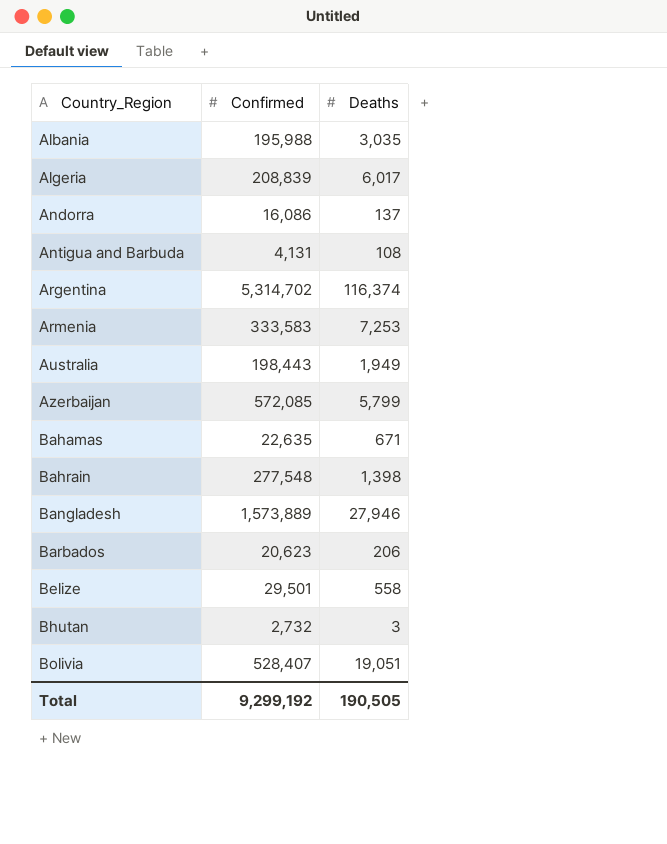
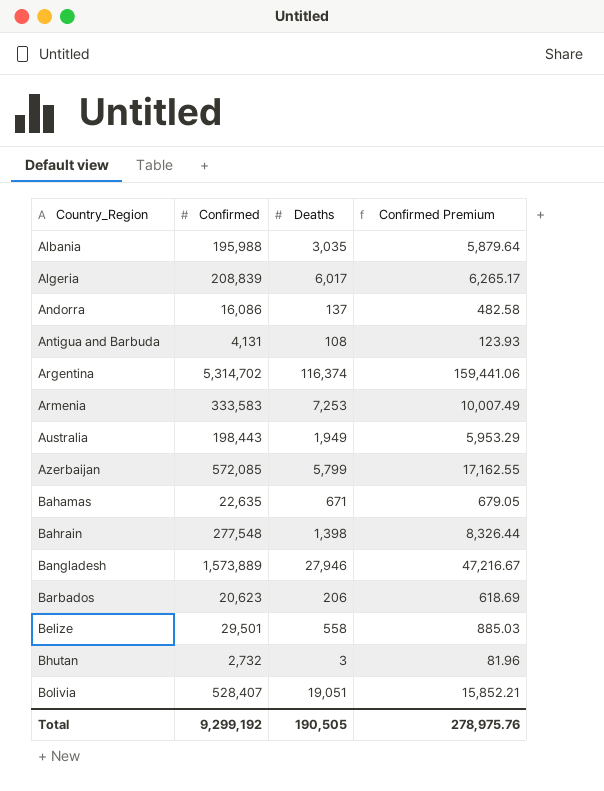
column Confirmed Premium | formula: none -> [Confirmed] * 0.03

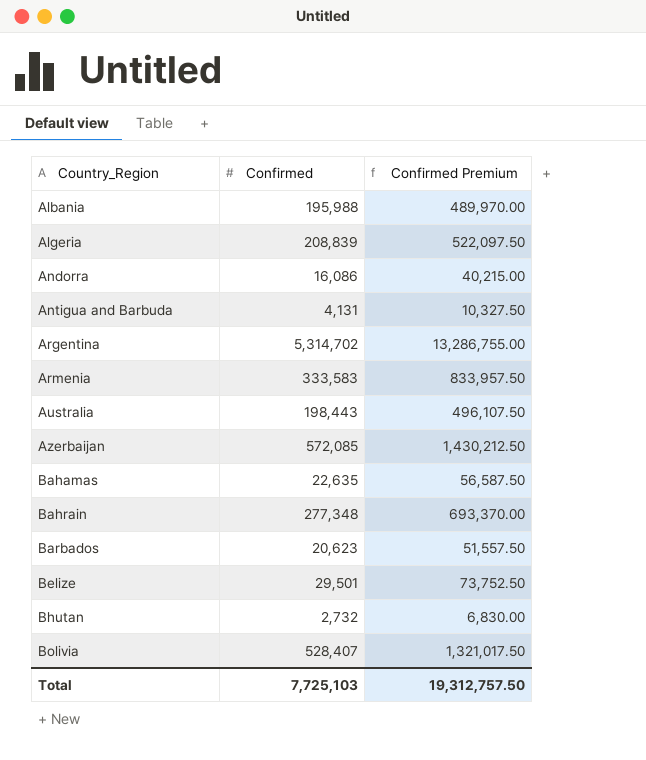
column Deaths | position: 3 -> none
column Confirmed Premium | formula: [Confirmed] * 0.03 -> [Confirmed] * 2.5
row Bangladesh: 1,573,889 | 27,946 | 47,216.67 -> none
Bahrain | Confirmed: 277,548 -> 277,348
Total | Confirmed: 9,299,192 -> 7,725,103
Total | Confirmed Premium: 278,975.76 -> 19,312,757.50

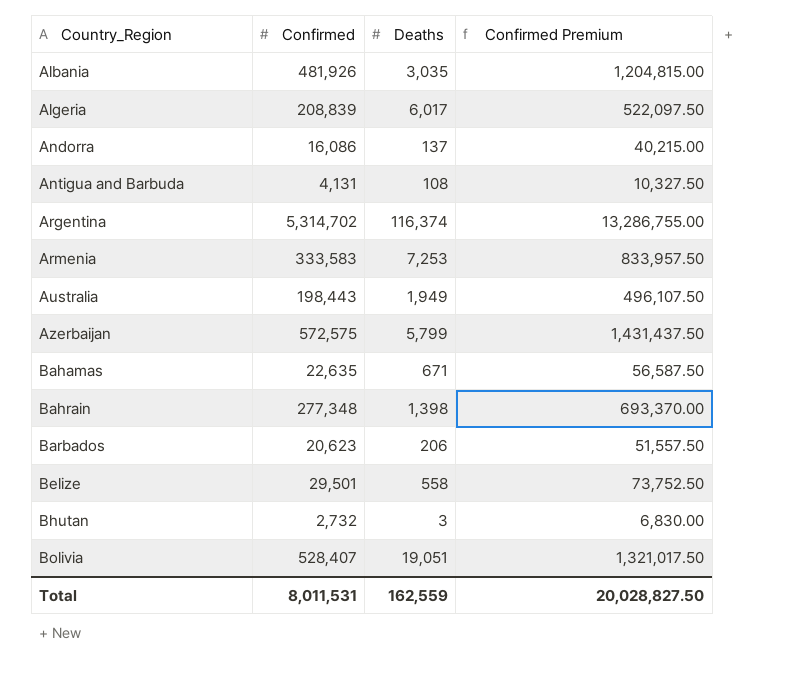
column Deaths | position: none -> 3
Albania | Confirmed: 195,988 -> 481,926
Albania | Confirmed Premium: 489,970.00 -> 1,204,815.00
Azerbaijan | Confirmed: 572,085 -> 572,575
Azerbaijan | Confirmed Premium: 1,430,212.50 -> 1,431,437.50
Total | Confirmed: 7,725,103 -> 8,011,531
Total | Confirmed Premium: 19,312,757.50 -> 20,028,827.50

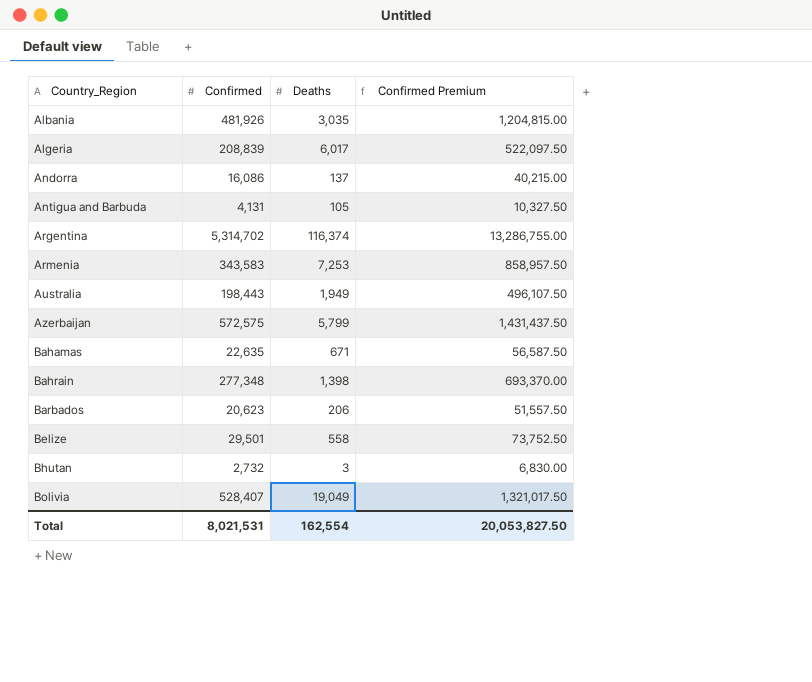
Antigua and Barbuda | Deaths: 108 -> 105
Armenia | Confirmed: 333,583 -> 343,583
Armenia | Confirmed Premium: 833,957.50 -> 858,957.50
Bolivia | Deaths: 19,051 -> 19,049
Total | Confirmed: 8,011,531 -> 8,021,531
Total | Deaths: 162,559 -> 162,554
Total | Confirmed Premium: 20,028,827.50 -> 20,053,827.50

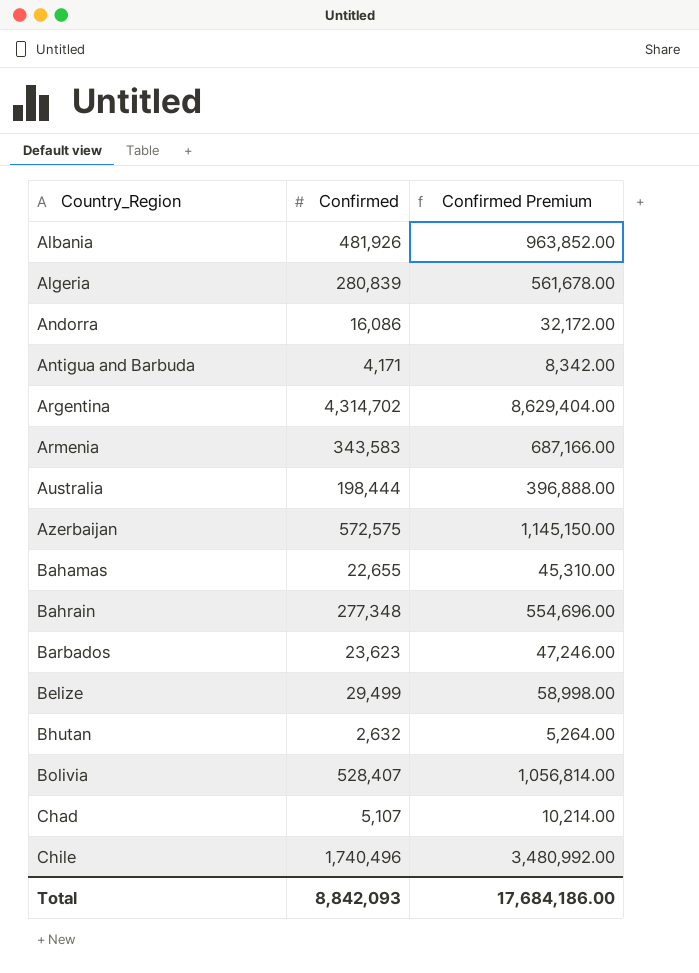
column Deaths | position: 3 -> none
column Confirmed Premium | formula: [Confirmed] * 2.5 -> [Confirmed] * 2
Algeria | Confirmed: 208,839 -> 280,839
Antigua and Barbuda | Confirmed: 4,131 -> 4,171
Argentina | Confirmed: 5,314,702 -> 4,314,702
Australia | Confirmed: 198,443 -> 198,444
Bahamas | Confirmed: 22,635 -> 22,655
Barbados | Confirmed: 20,623 -> 23,623
Belize | Confirmed: 29,501 -> 29,499
Bhutan | Confirmed: 2,732 -> 2,632
row Chad: none -> 5,107 | 10,214.00
row Chile: none -> 1,740,496 | 3,480,992.00
Total | Confirmed: 8,021,531 -> 8,842,093
Total | Confirmed Premium: 20,053,827.50 -> 17,684,186.00

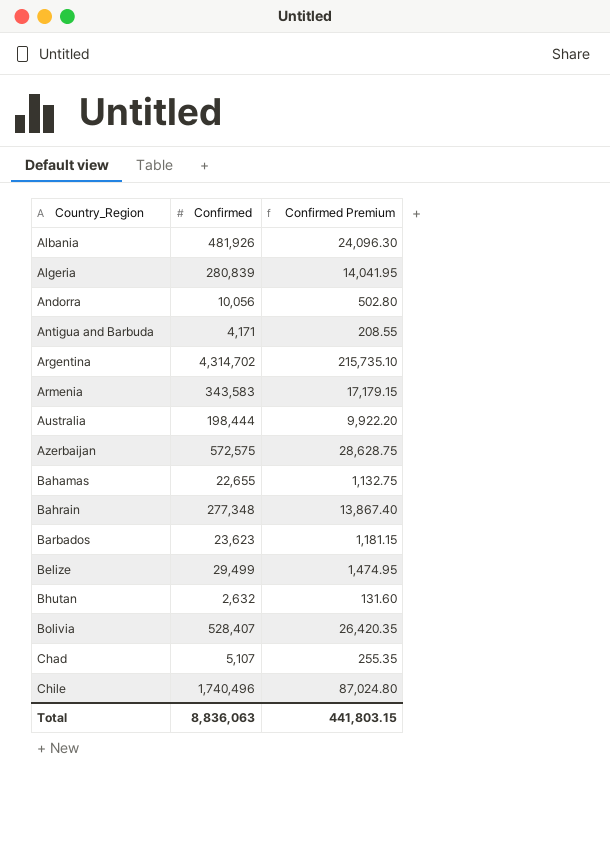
column Confirmed Premium | formula: [Confirmed] * 2 -> [Confirmed] * 0.05
Andorra | Confirmed: 16,086 -> 10,056
Total | Confirmed: 8,842,093 -> 8,836,063
Total | Confirmed Premium: 17,684,186.00 -> 441,803.15

